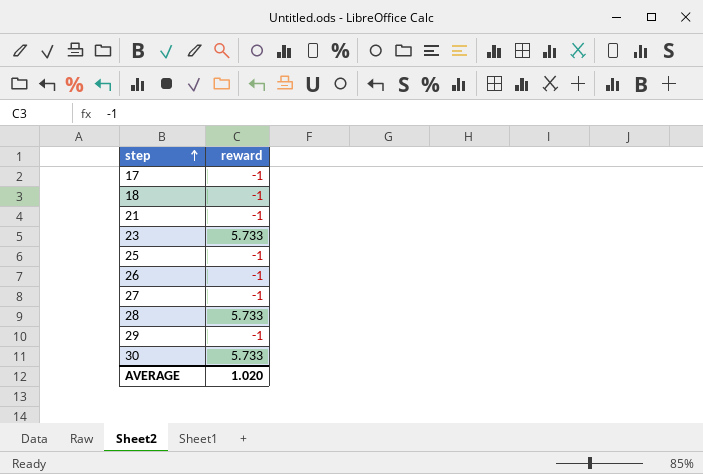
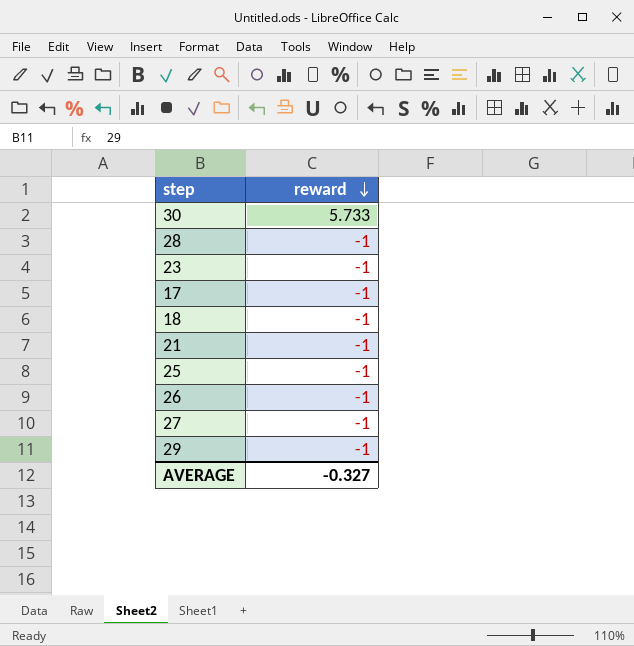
row order: step ascending -> reward descending
28 | reward: 5.733 -> -1
23 | reward: 5.733 -> -1
AVERAGE | reward: 1.020 -> -0.327

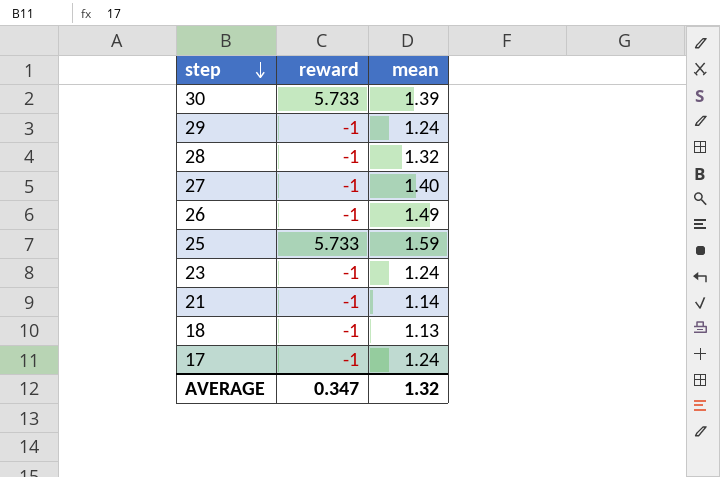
row order: reward descending -> step descending
column mean | position: none -> 3
25 | reward: -1 -> 5.733
AVERAGE | reward: -0.327 -> 0.347

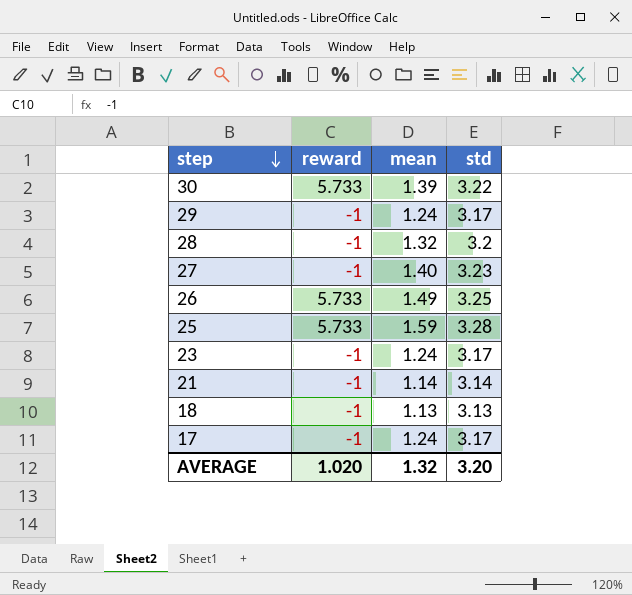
column std | position: none -> 4
26 | reward: -1 -> 5.733
AVERAGE | reward: 0.347 -> 1.020

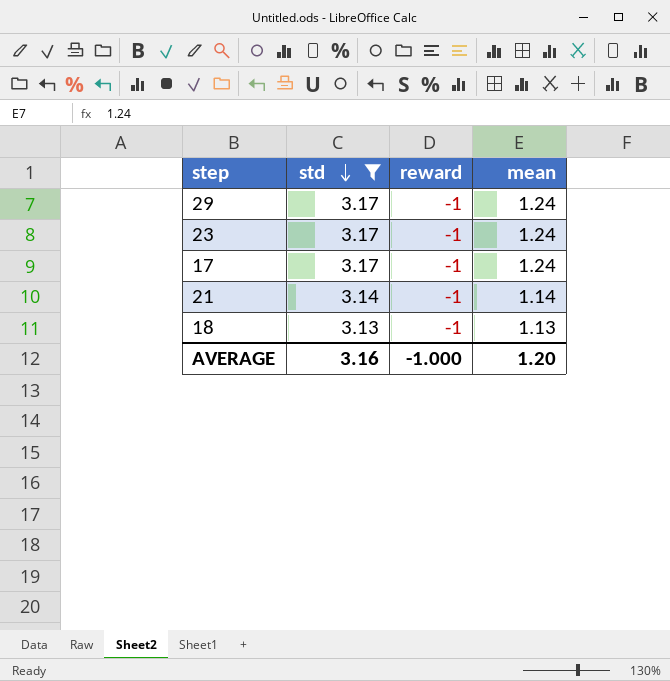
filter: none -> std <= 3.17
row order: step descending -> std descending
column std | position: 4 -> 2
AVERAGE | std: 3.20 -> 3.16
AVERAGE | reward: 1.020 -> -1.000
AVERAGE | mean: 1.32 -> 1.20

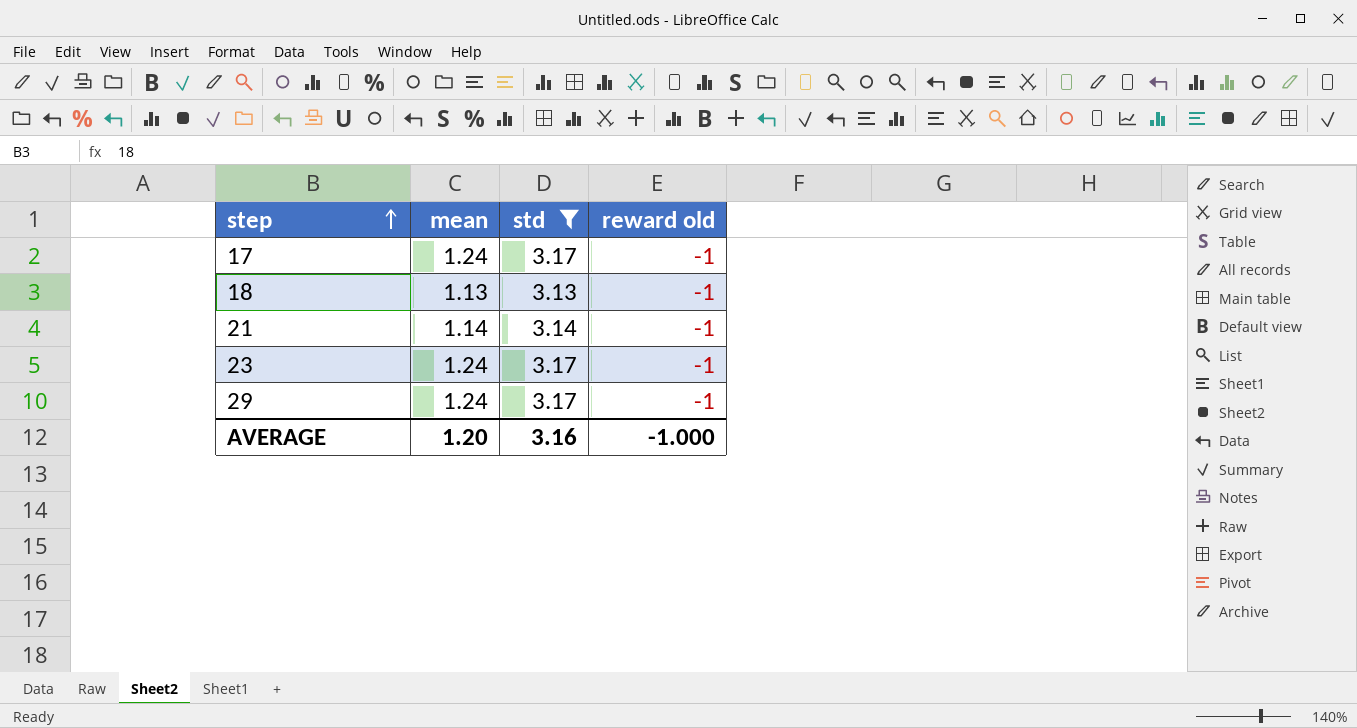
row order: std descending -> step ascending
column mean | position: 4 -> 2
column name: reward -> reward old

